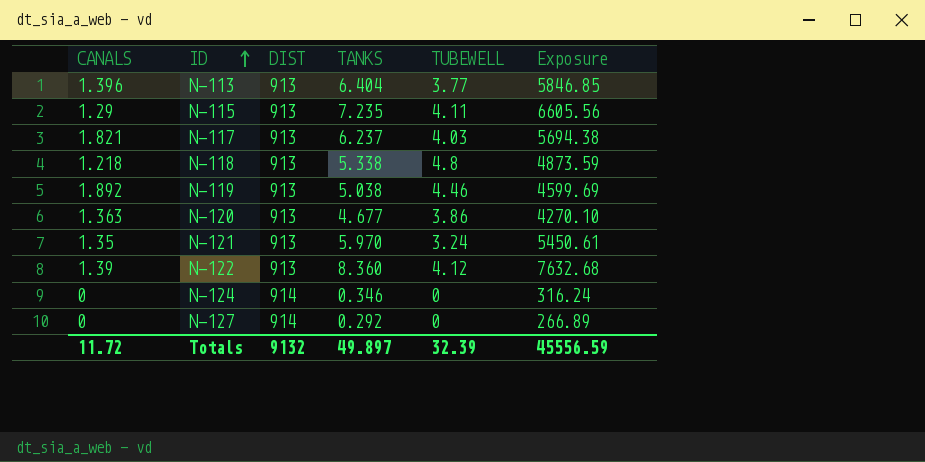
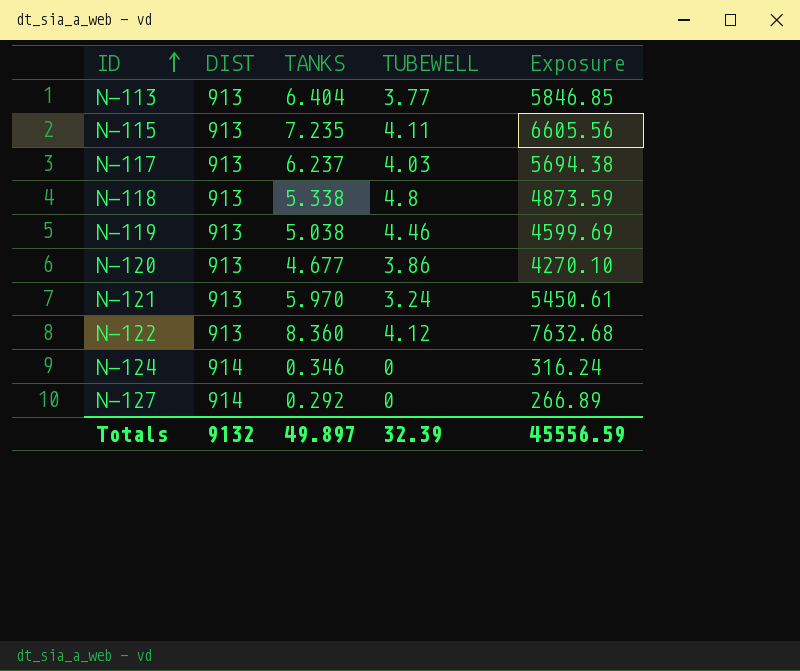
column CANALS | position: 1 -> none

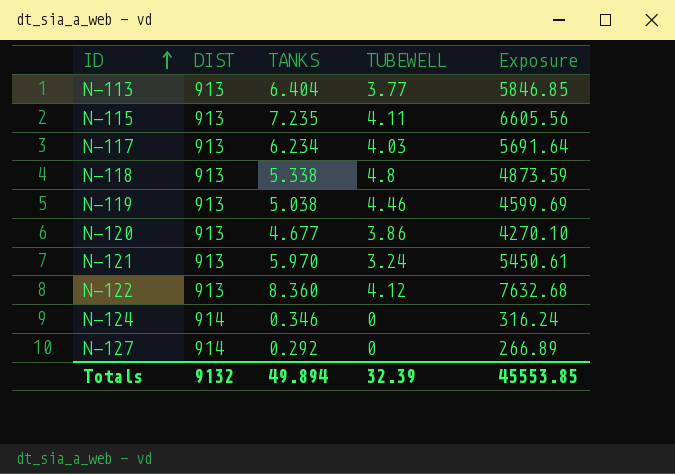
N-117 | TANKS: 6.237 -> 6.234
N-117 | Exposure: 5694.38 -> 5691.64
Totals | TANKS: 49.897 -> 49.894
Totals | Exposure: 45556.59 -> 45553.85

